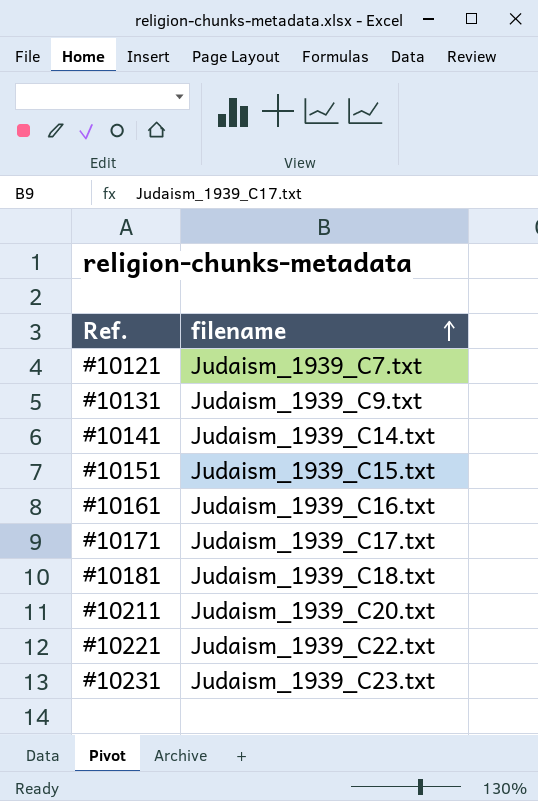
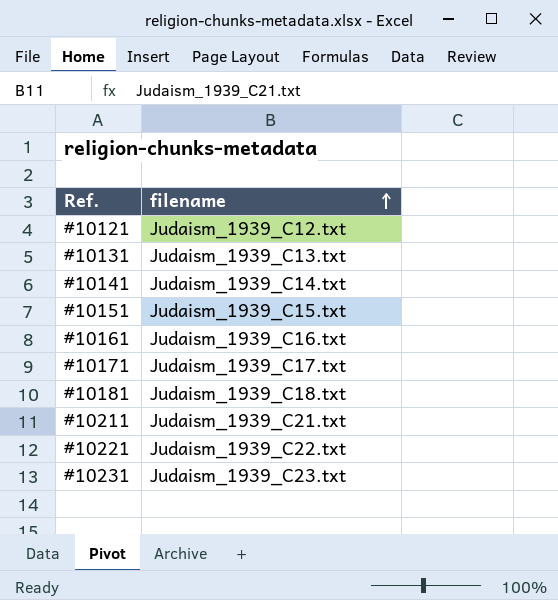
#10121 | filename: Judaism_1939_C7.txt -> Judaism_1939_C12.txt
#10131 | filename: Judaism_1939_C9.txt -> Judaism_1939_C13.txt
#10211 | filename: Judaism_1939_C20.txt -> Judaism_1939_C21.txt

